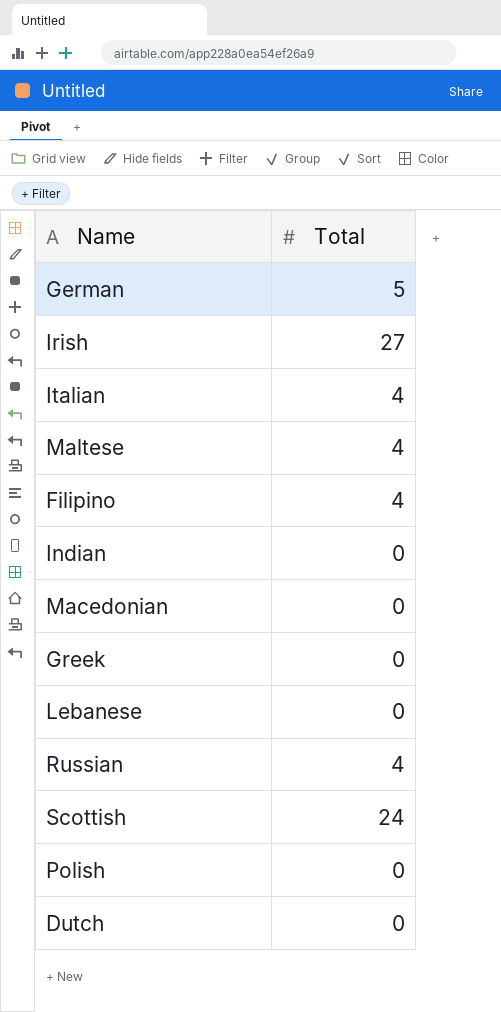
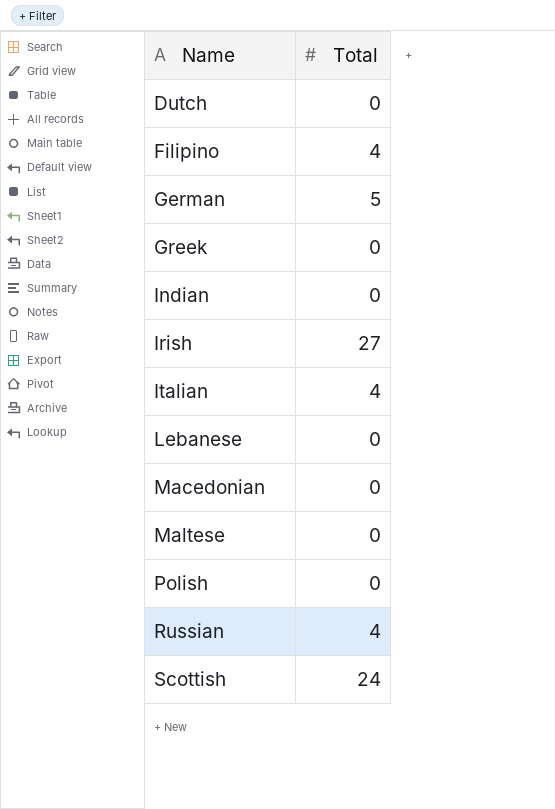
row order: none -> Name ascending
Maltese | Total: 4 -> 0

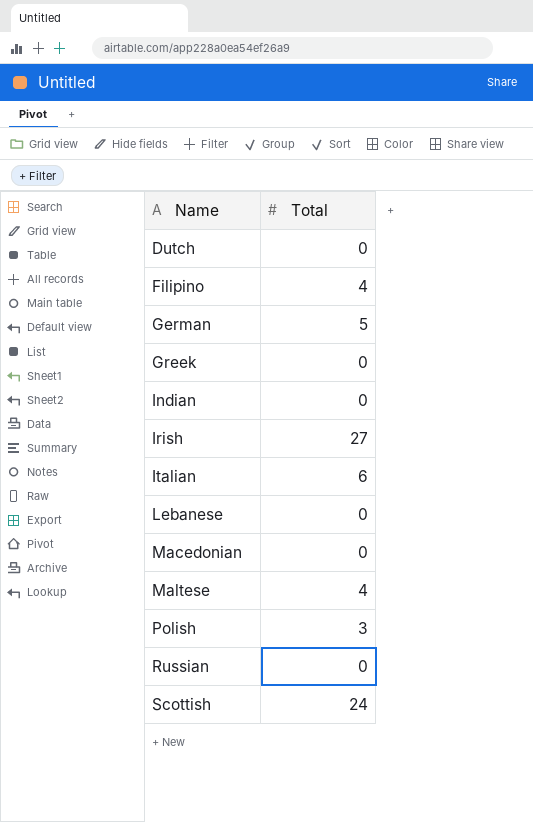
Italian | Total: 4 -> 6
Maltese | Total: 0 -> 4
Polish | Total: 0 -> 3
Russian | Total: 4 -> 0

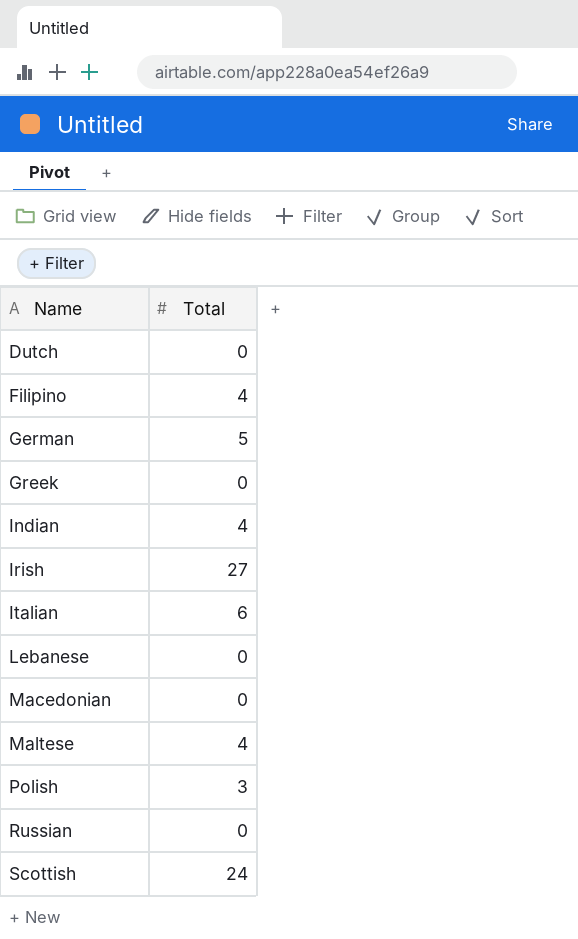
Indian | Total: 0 -> 4

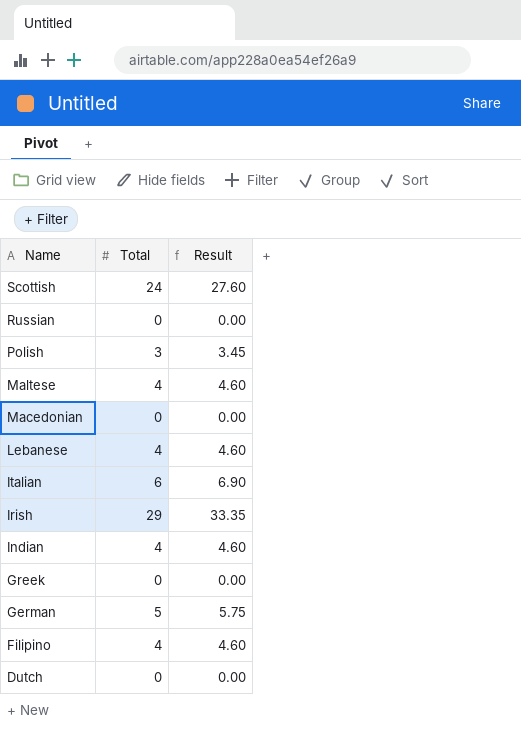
row order: Name ascending -> Name descending
column Result | formula: none -> [Total] * 1.15
Lebanese | Total: 0 -> 4
Irish | Total: 27 -> 29

